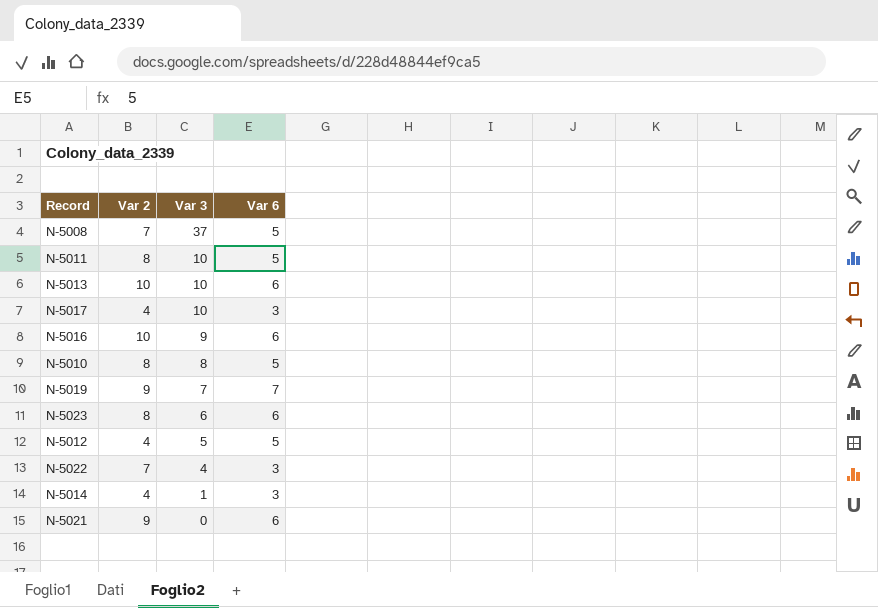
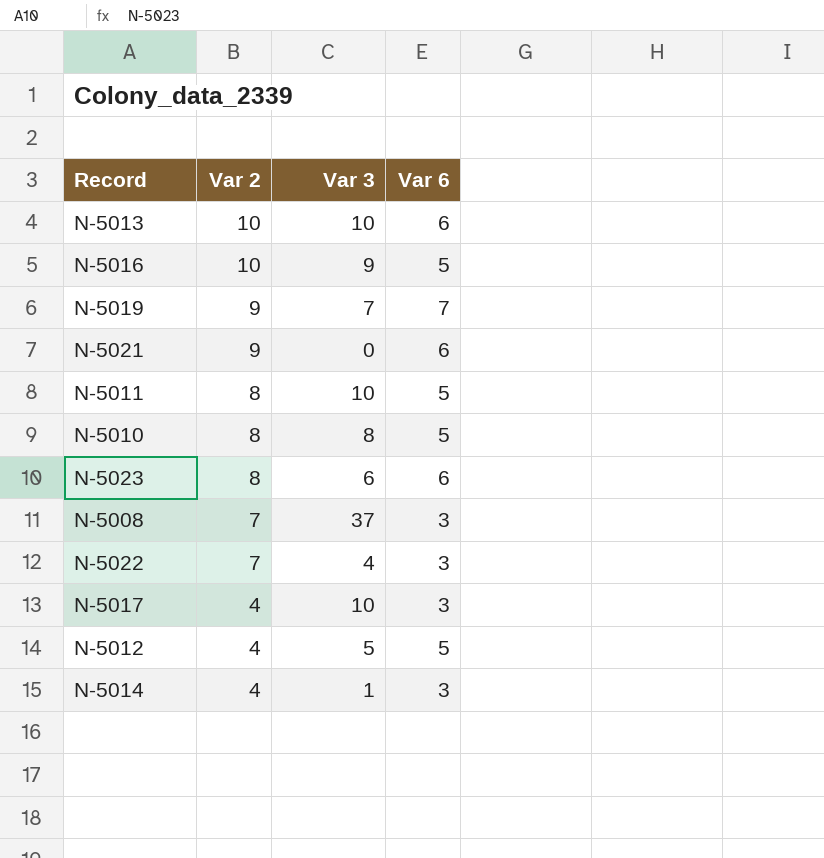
row order: Var 3 descending -> Var 2 descending
N-5016 | Var 6: 6 -> 5
N-5008 | Var 6: 5 -> 3

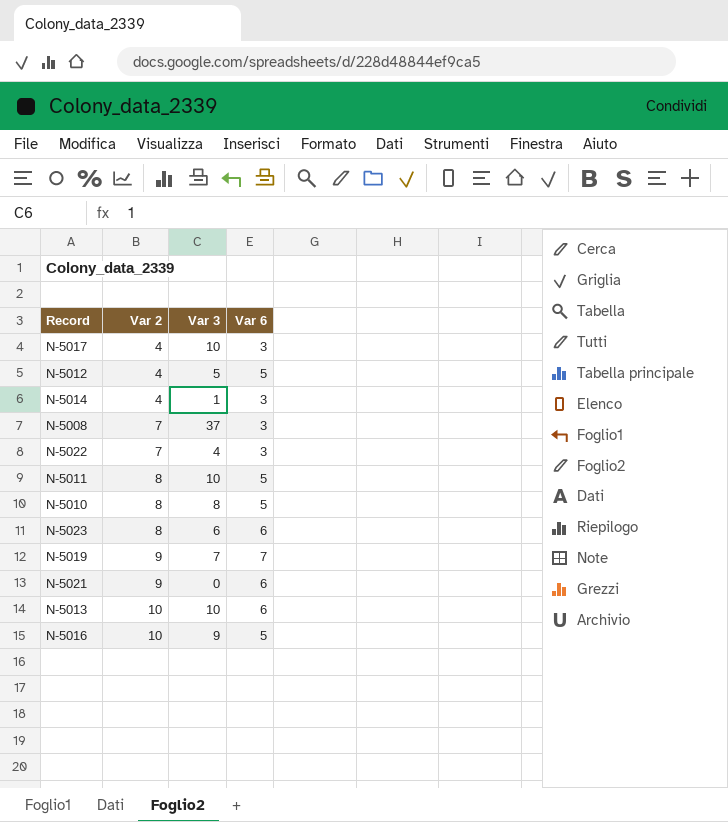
row order: Var 2 descending -> Var 2 ascending

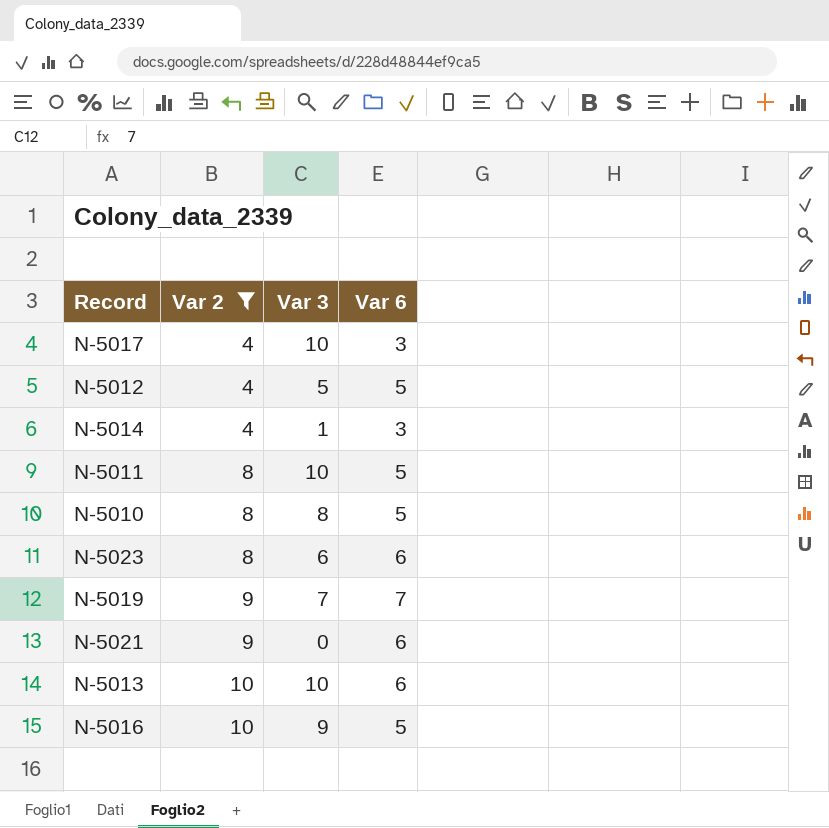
filter: none -> Var 2 != 7

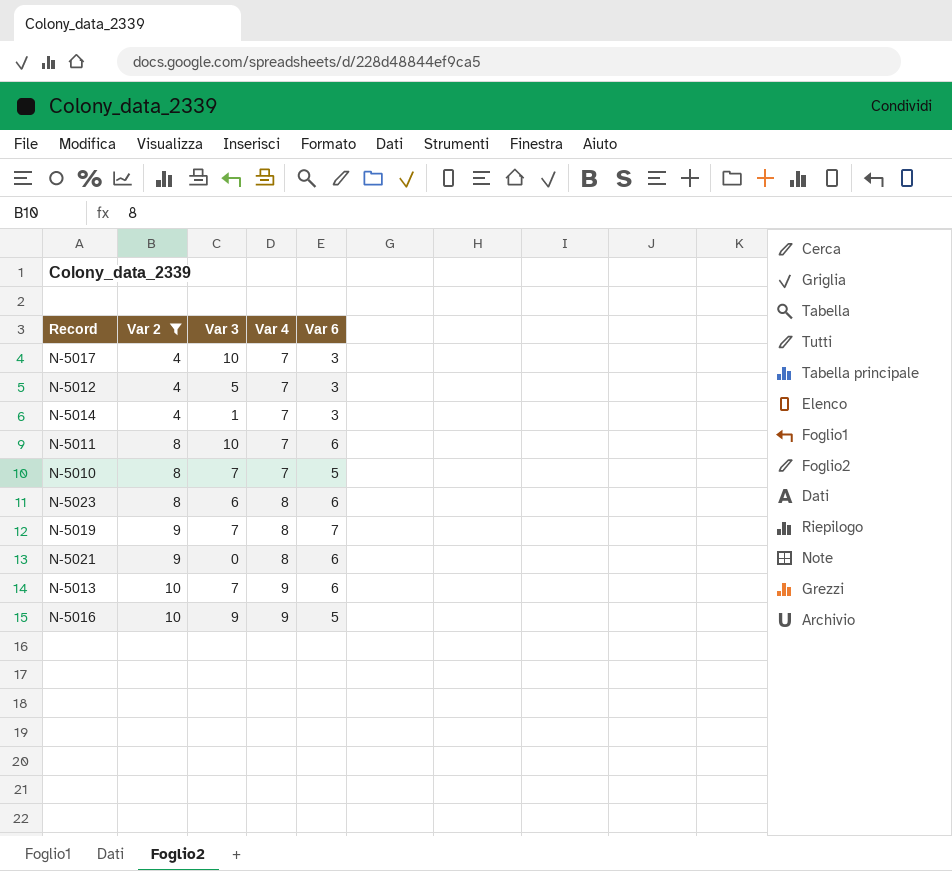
column Var 4 | position: none -> 4
N-5012 | Var 6: 5 -> 3
N-5011 | Var 6: 5 -> 6
N-5010 | Var 3: 8 -> 7
N-5013 | Var 3: 10 -> 7

